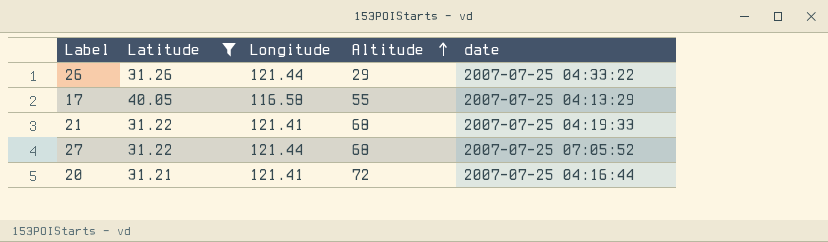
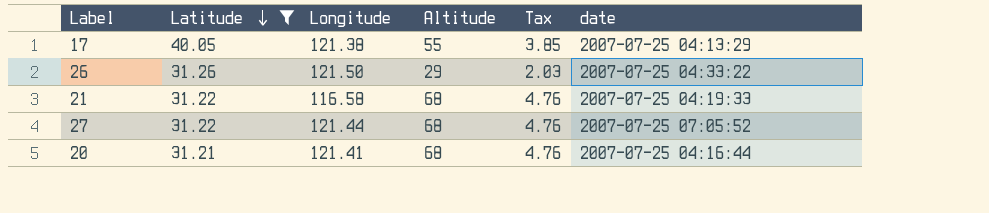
row order: Altitude ascending -> Latitude descending
column Tax | formula: none -> [Altitude] * 0.07
17 | Longitude: 116.58 -> 121.38
26 | Longitude: 121.44 -> 121.50
21 | Longitude: 121.41 -> 116.58
20 | Altitude: 72 -> 68

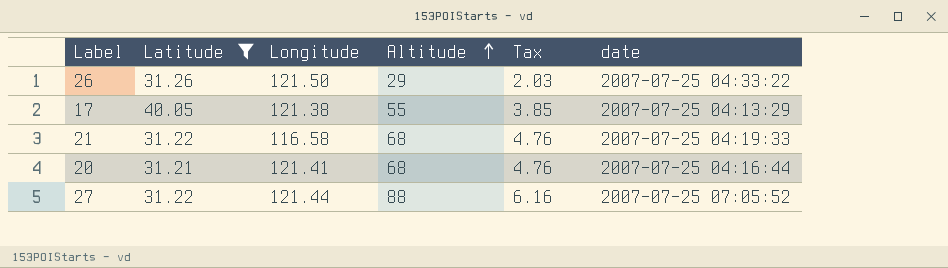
row order: Latitude descending -> Altitude ascending
27 | Altitude: 68 -> 88
27 | Tax: 4.76 -> 6.16

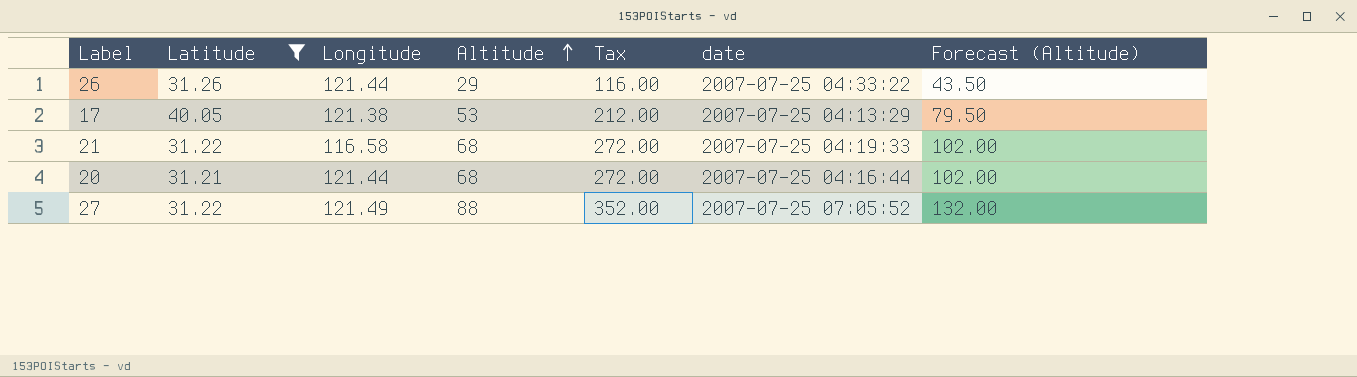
column Tax | formula: [Altitude] * 0.07 -> [Altitude] * 4
column Forecast (Altitude) | formula: none -> [Altitude] * 1.5
26 | Longitude: 121.50 -> 121.44
17 | Altitude: 55 -> 53
20 | Longitude: 121.41 -> 121.44
27 | Longitude: 121.44 -> 121.49

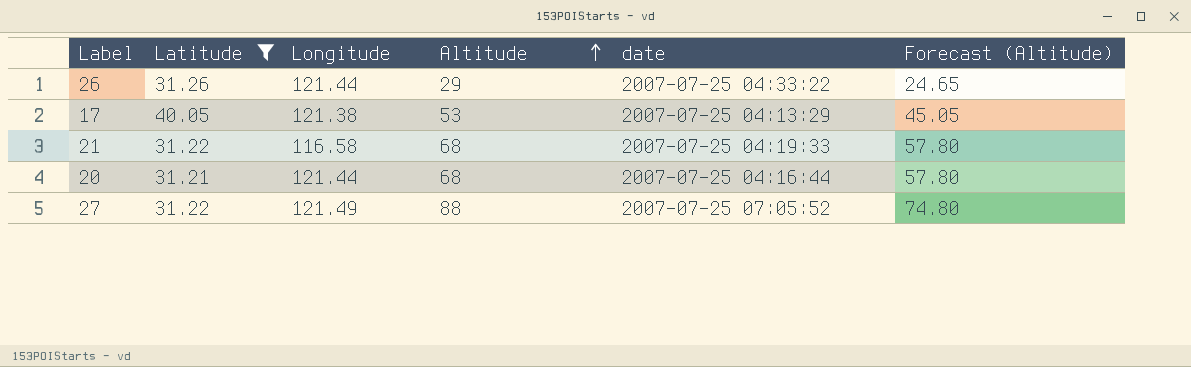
column Tax | formula: [Altitude] * 4 -> none
column Forecast (Altitude) | formula: [Altitude] * 1.5 -> [Altitude] * 0.85

